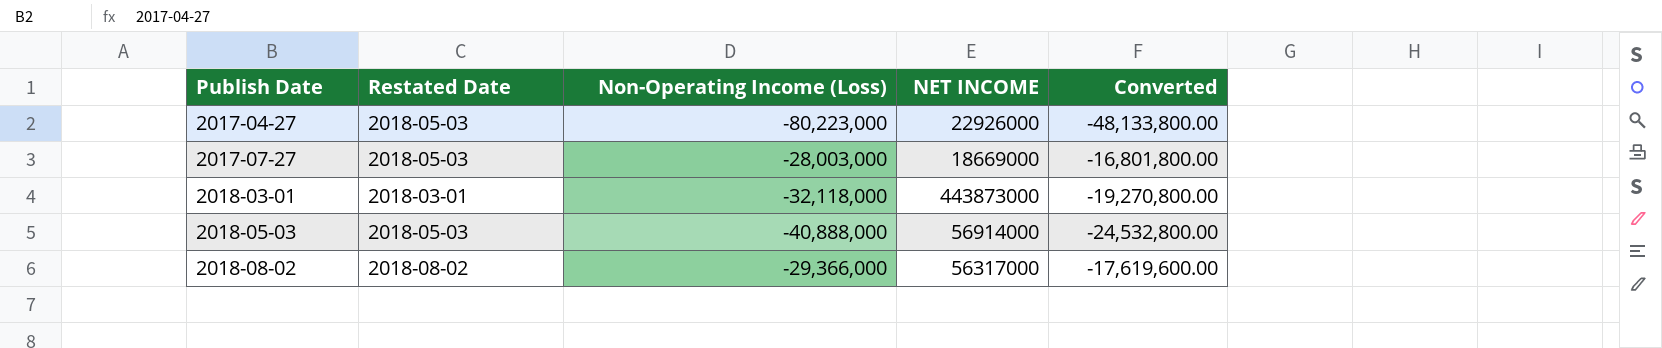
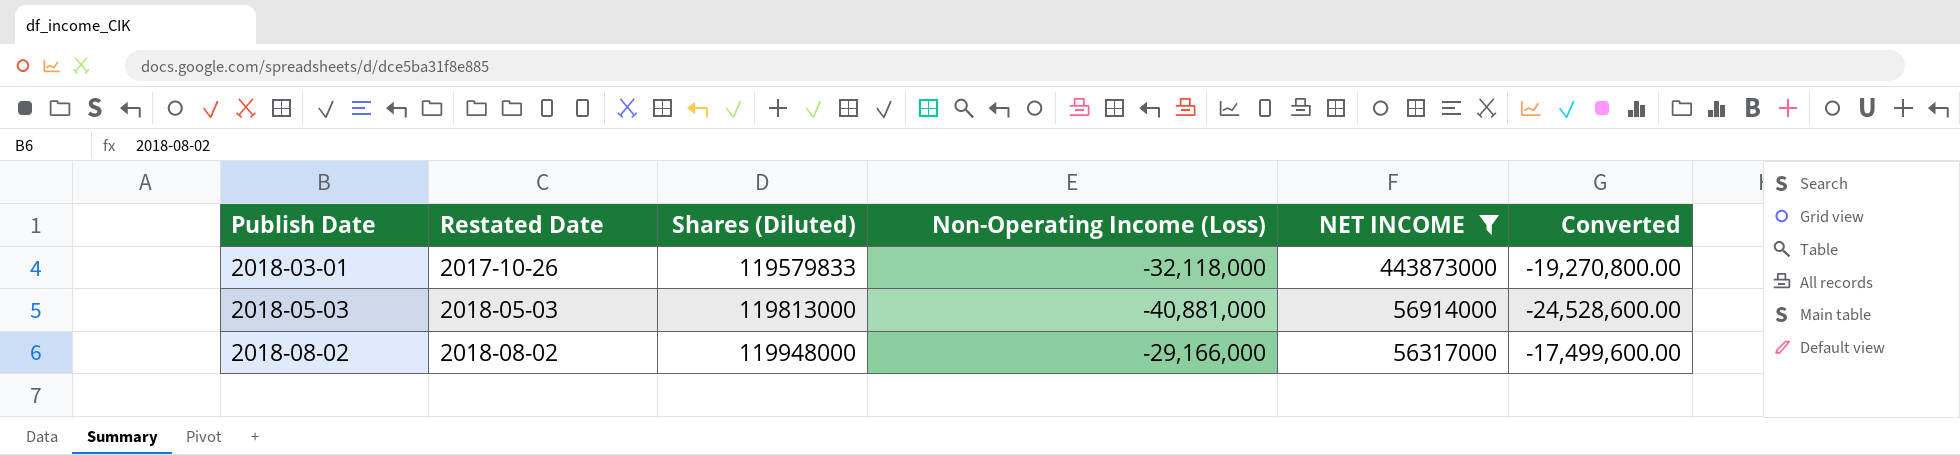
filter: none -> NET INCOME >= 56317000
column Shares (Diluted) | position: none -> 3
2018-03-01 | Restated Date: 2018-03-01 -> 2017-10-26
2018-05-03 | Non-Operating Income (Loss): -40,888,000 -> -40,881,000
2018-05-03 | Converted: -24,532,800.00 -> -24,528,600.00
2018-08-02 | Non-Operating Income (Loss): -29,366,000 -> -29,166,000
2018-08-02 | Converted: -17,619,600.00 -> -17,499,600.00

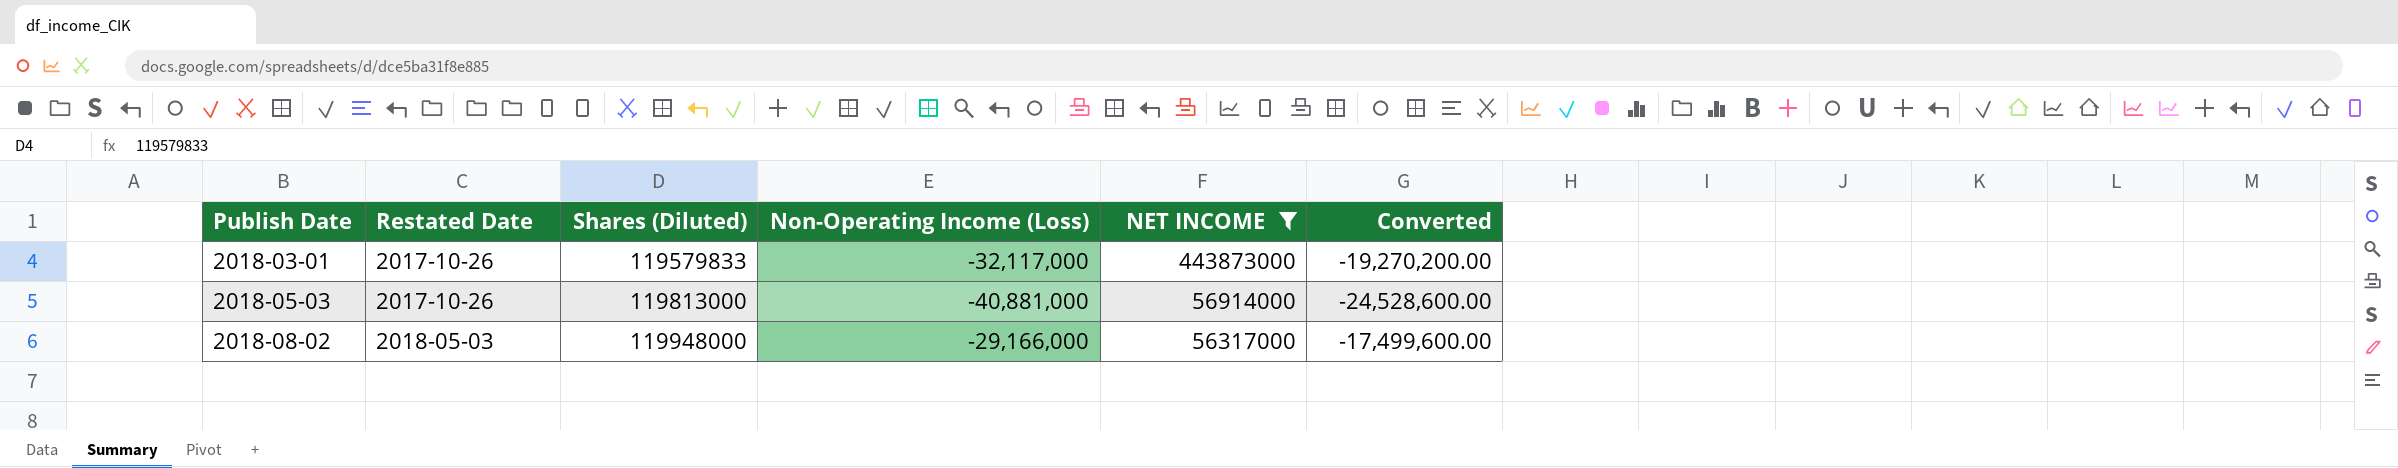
2018-03-01 | Non-Operating Income (Loss): -32,118,000 -> -32,117,000
2018-03-01 | Converted: -19,270,800.00 -> -19,270,200.00
2018-05-03 | Restated Date: 2018-05-03 -> 2017-10-26
2018-08-02 | Restated Date: 2018-08-02 -> 2018-05-03

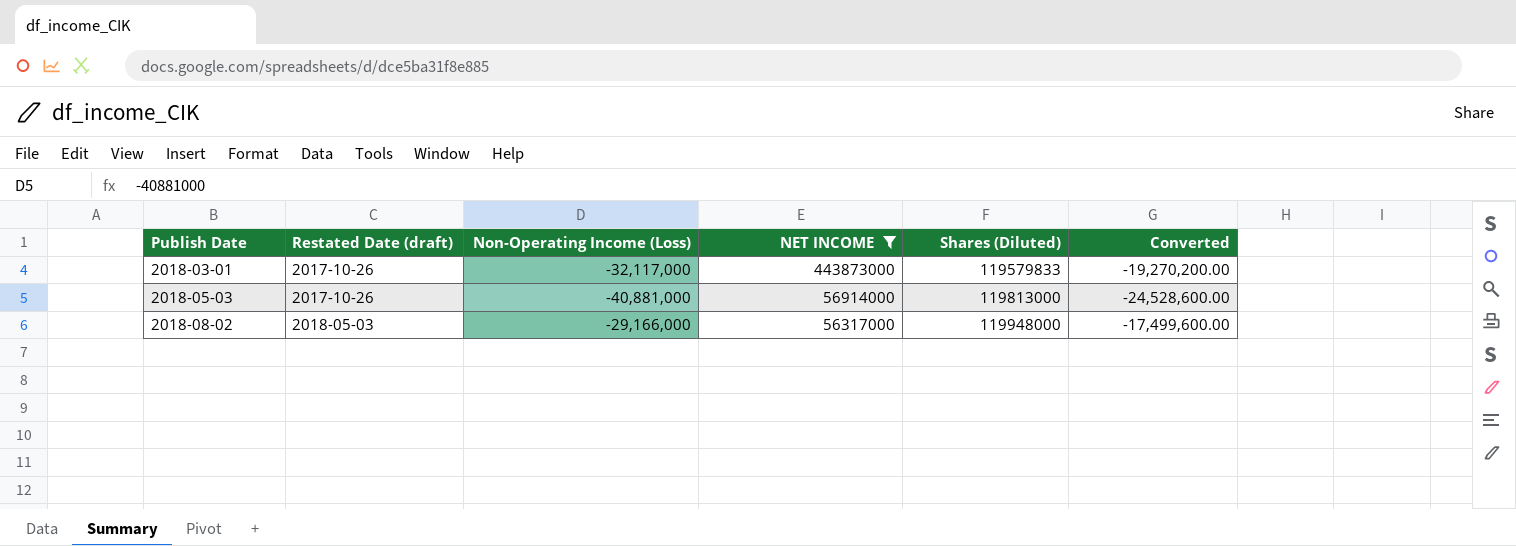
column name: Restated Date -> Restated Date (draft)
column Shares (Diluted) | position: 3 -> 5

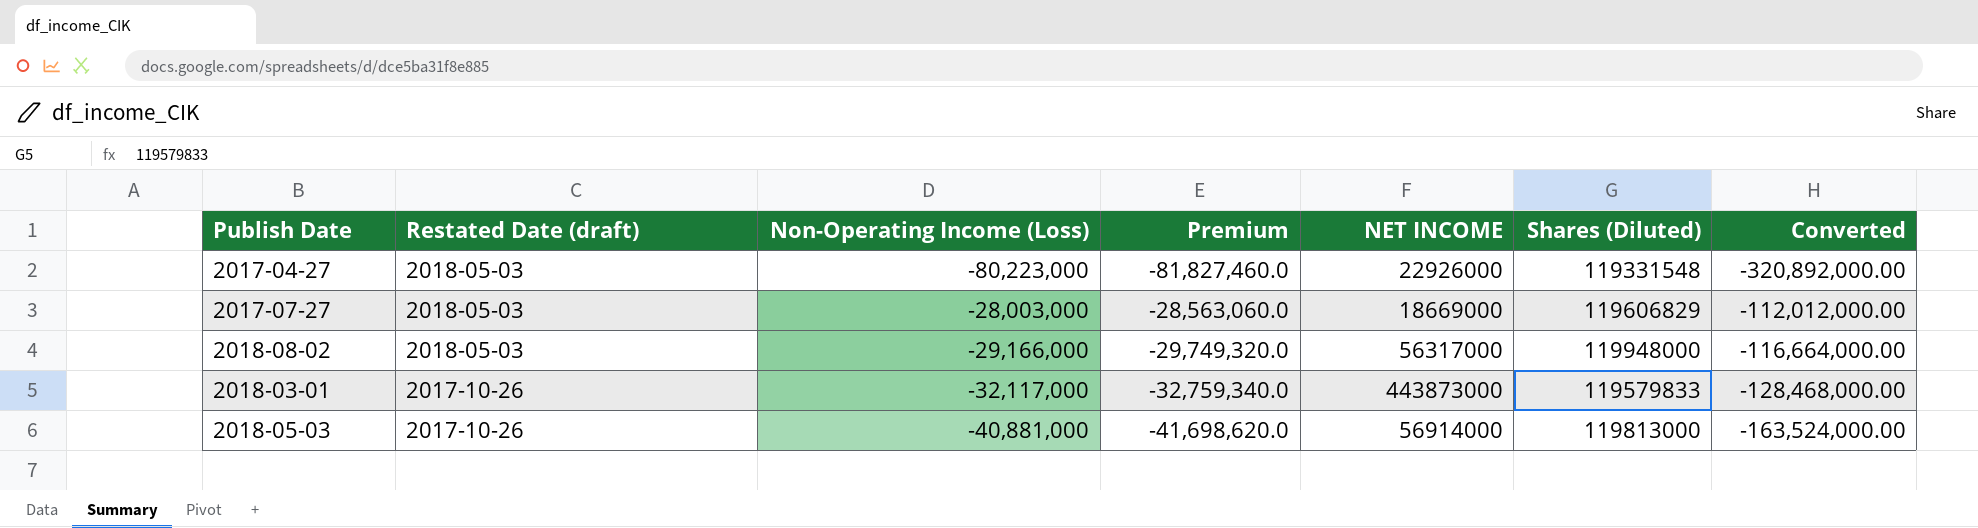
filter: NET INCOME >= 56317000 -> none
row order: Publish Date ascending -> Restated Date (draft) descending
column Premium | formula: none -> [Non-Operating Income (Loss)] * 1.02
column Converted | formula: [Non-Operating Income (Loss)] * 0.6 -> [Non-Operating Income (Loss)] * 4

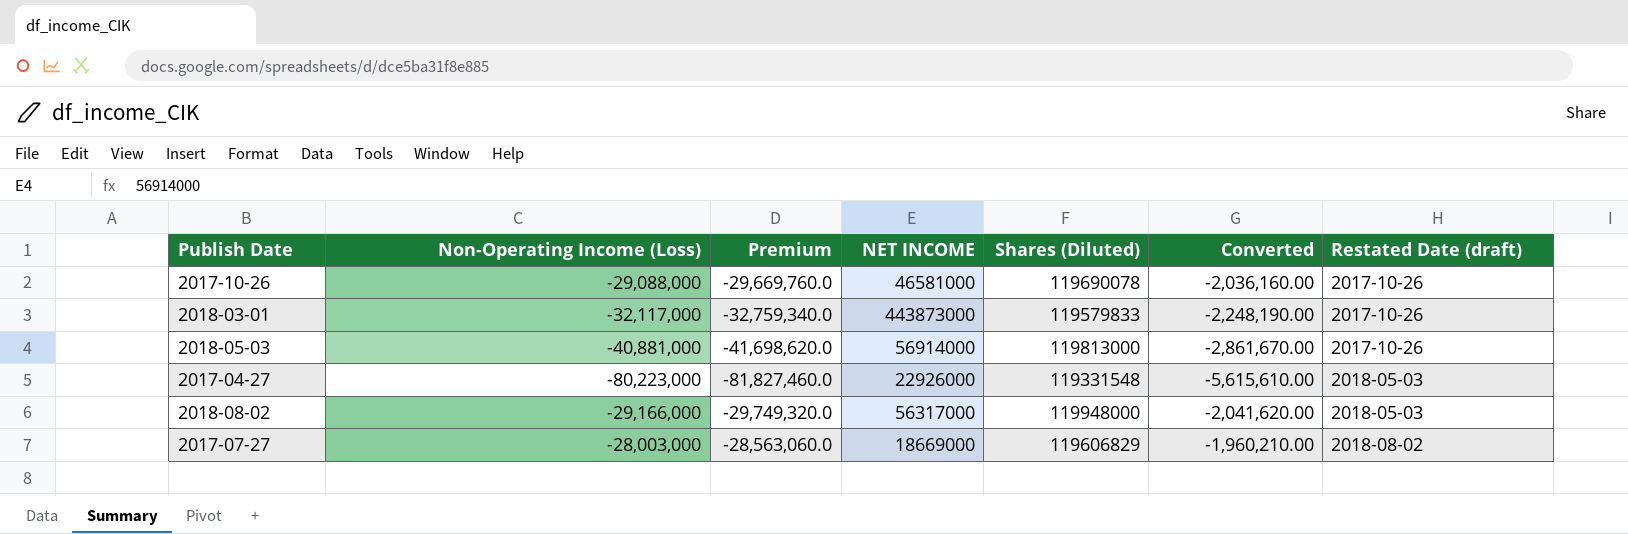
row order: Restated Date (draft) descending -> Restated Date (draft) ascending
column Converted | formula: [Non-Operating Income (Loss)] * 4 -> [Non-Operating Income (Loss)] * 0.07
column Restated Date (draft) | position: 2 -> 7
row 2017-10-26: none -> -29,088,000 | -29,669,760.0 | 46581000 | 119690078 | -2,036,160.00 | 2017-10-26
2017-07-27 | Restated Date (draft): 2018-05-03 -> 2018-08-02

